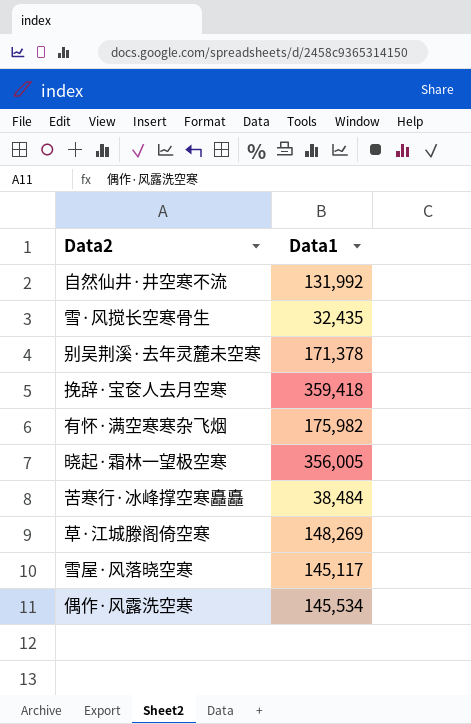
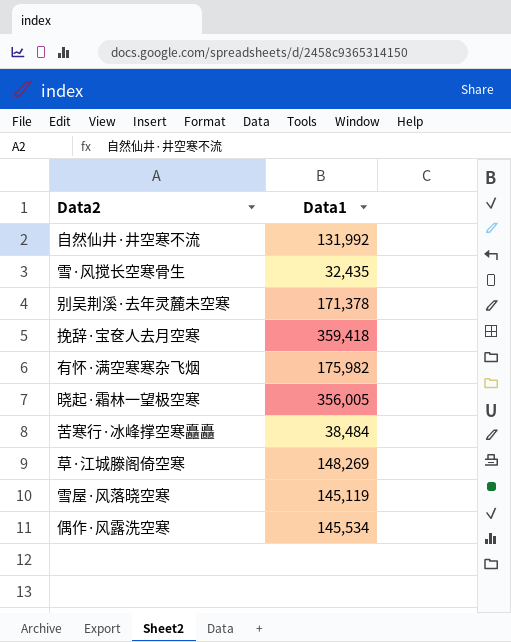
雪屋·风落晓空寒 | Data1: 145,117 -> 145,119

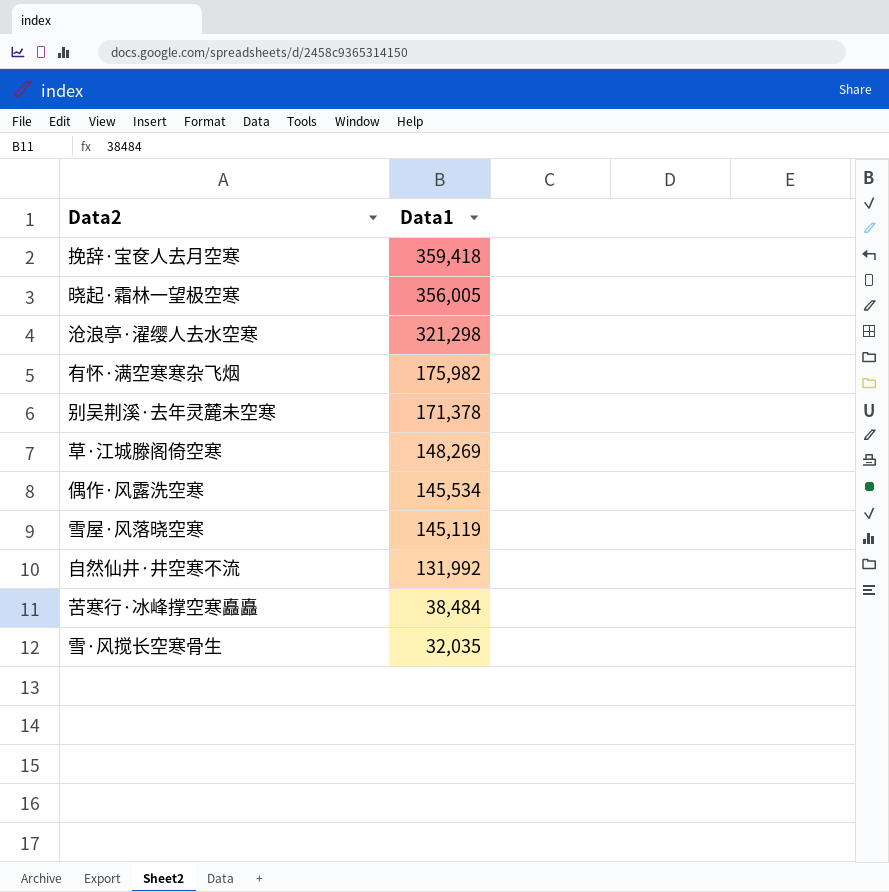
row order: none -> Data1 descending
row 沧浪亭·濯缨人去水空寒: none -> 321,298
雪·风搅长空寒骨生 | Data1: 32,435 -> 32,035

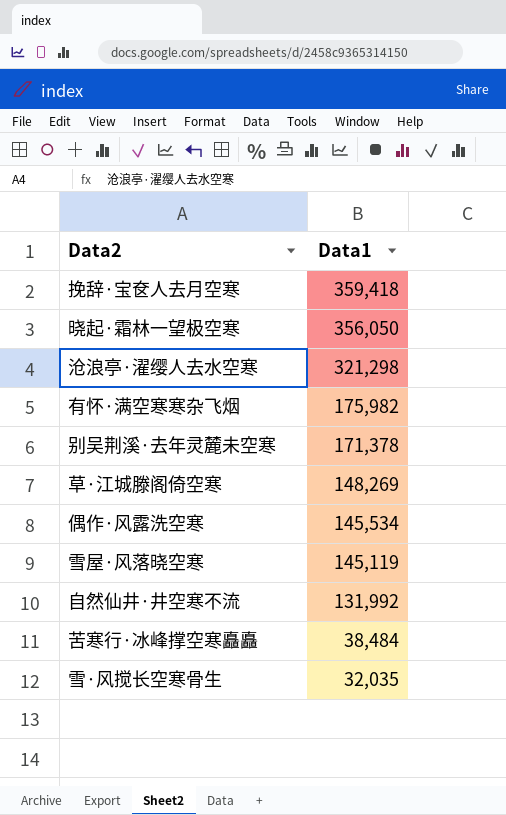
晓起·霜林一望极空寒 | Data1: 356,005 -> 356,050

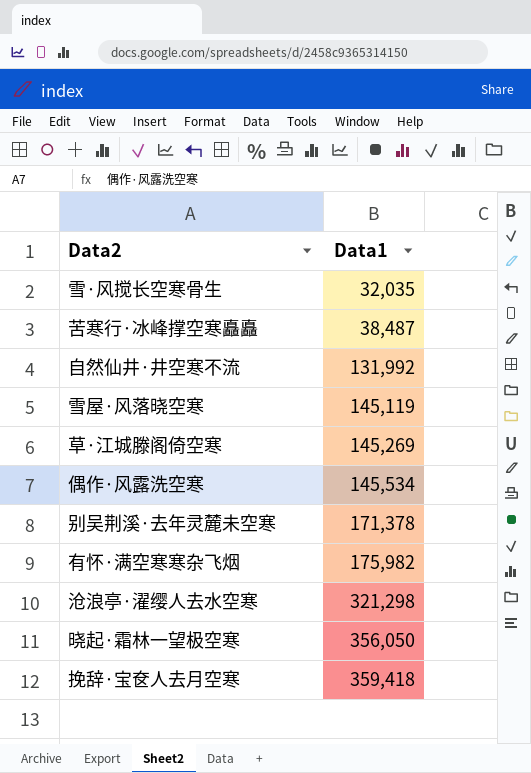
row order: Data1 descending -> Data1 ascending
苦寒行·冰峰撑空寒矗矗 | Data1: 38,484 -> 38,487
草·江城滕阁倚空寒 | Data1: 148,269 -> 145,269

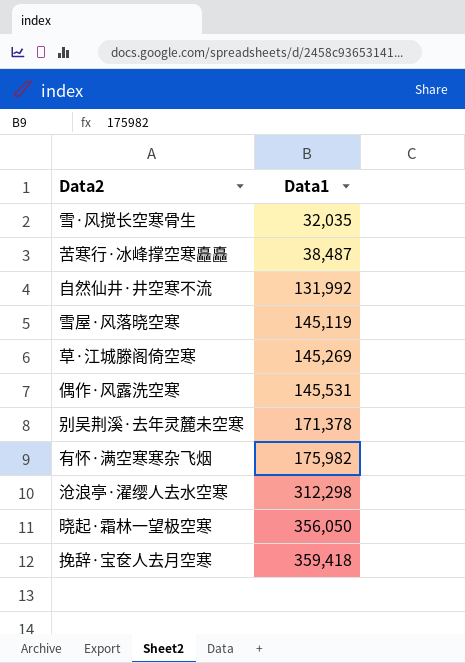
偶作·风露洗空寒 | Data1: 145,534 -> 145,531
沧浪亭·濯缨人去水空寒 | Data1: 321,298 -> 312,298

